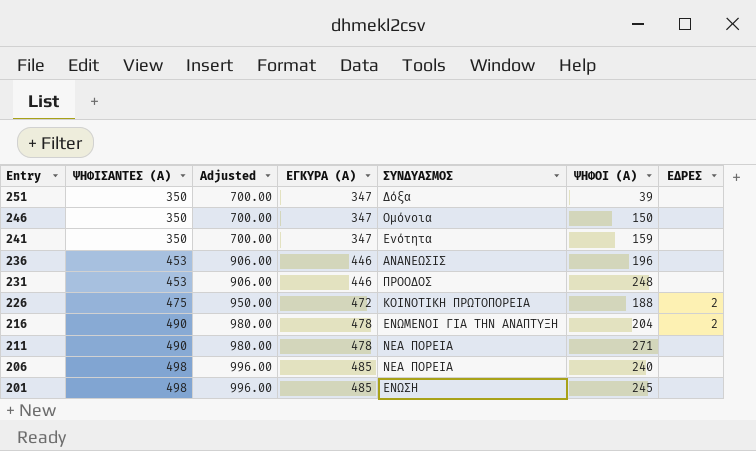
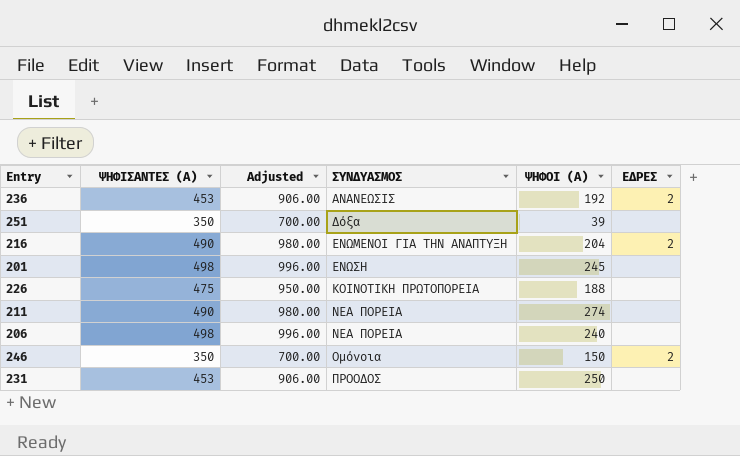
row order: Entry descending -> ΣΥΝΔΥΑΣΜΟΣ ascending
column ΕΓΚΥΡΑ (Α) | position: 4 -> none
row 241: 350 | 700.00 | 347 | Ενότητα | 159 | none -> none
236 | ΨΗΦΟΙ (Α): 196 -> 192
236 | ΕΔΡΕΣ: none -> 2
226 | ΕΔΡΕΣ: 2 -> none
211 | ΨΗΦΟΙ (Α): 271 -> 274
246 | ΕΔΡΕΣ: none -> 2
231 | ΨΗΦΟΙ (Α): 248 -> 250

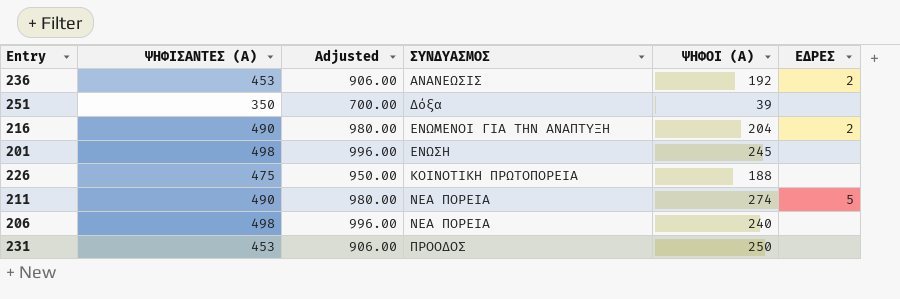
row 246: 350 | 700.00 | Ομόνοια | 150 | 2 -> none
211 | ΕΔΡΕΣ: none -> 5

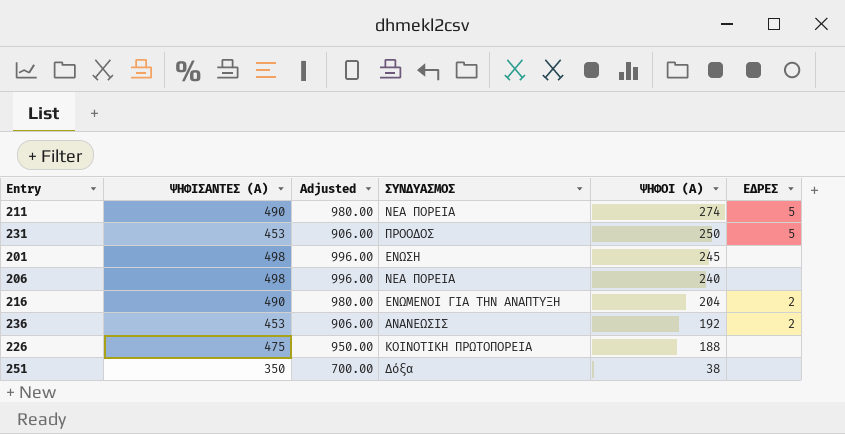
row order: ΣΥΝΔΥΑΣΜΟΣ ascending -> ΨΗΦΟΙ (Α) descending
231 | ΕΔΡΕΣ: none -> 5
251 | ΨΗΦΟΙ (Α): 39 -> 38

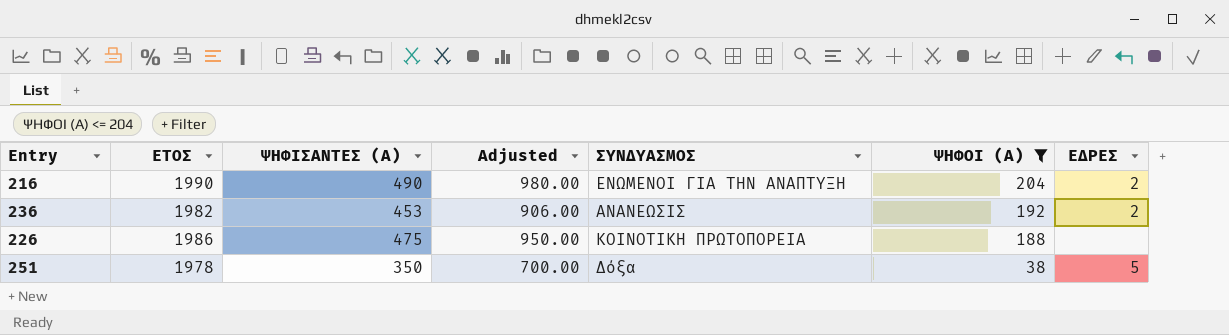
filter: none -> ΨΗΦΟΙ (Α) <= 204
column ΕΤΟΣ | position: none -> 2
251 | ΕΔΡΕΣ: none -> 5

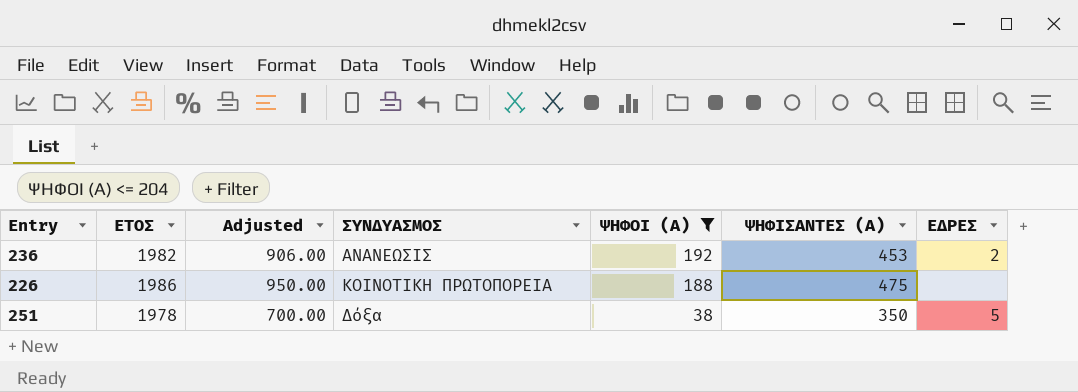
column ΨΗΦΙΣΑΝΤΕΣ (Α) | position: 3 -> 6
row 216: 1990 | 490 | 980.00 | ΕΝΩΜΕΝΟΙ ΓΙΑ ΤΗΝ ΑΝΑΠΤΥΞΗ | 204 | 2 -> none

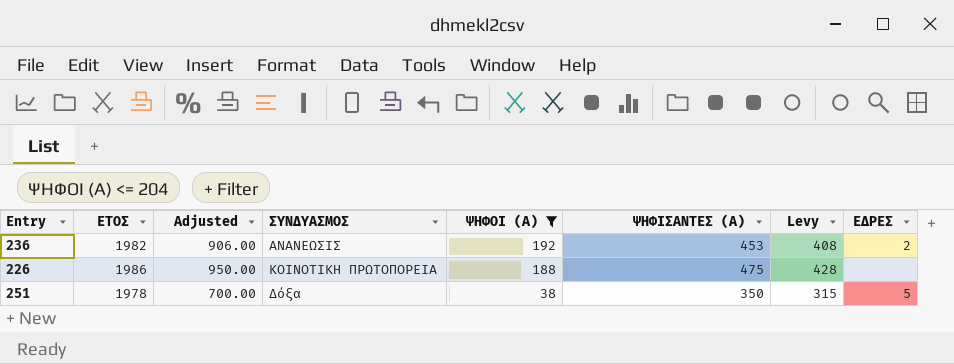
column Levy | formula: none -> [ΨΗΦΙΣΑΝΤΕΣ (Α)] * 0.9

